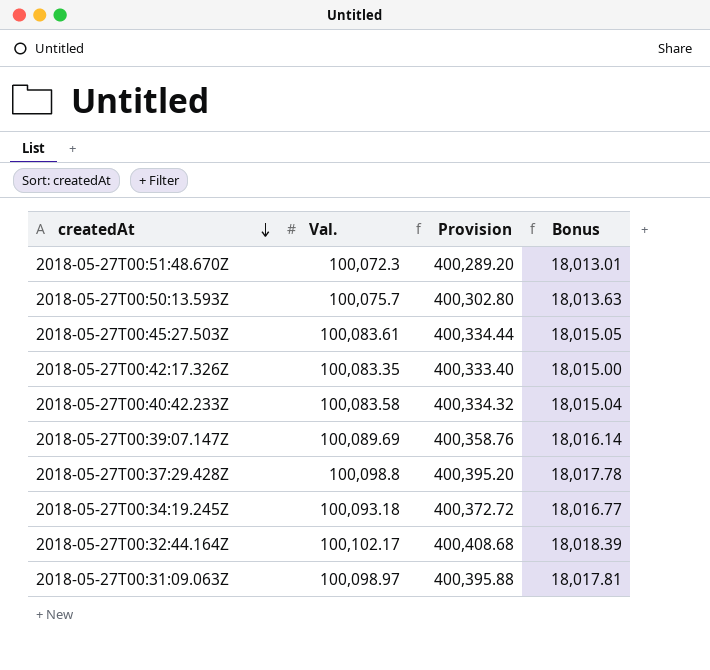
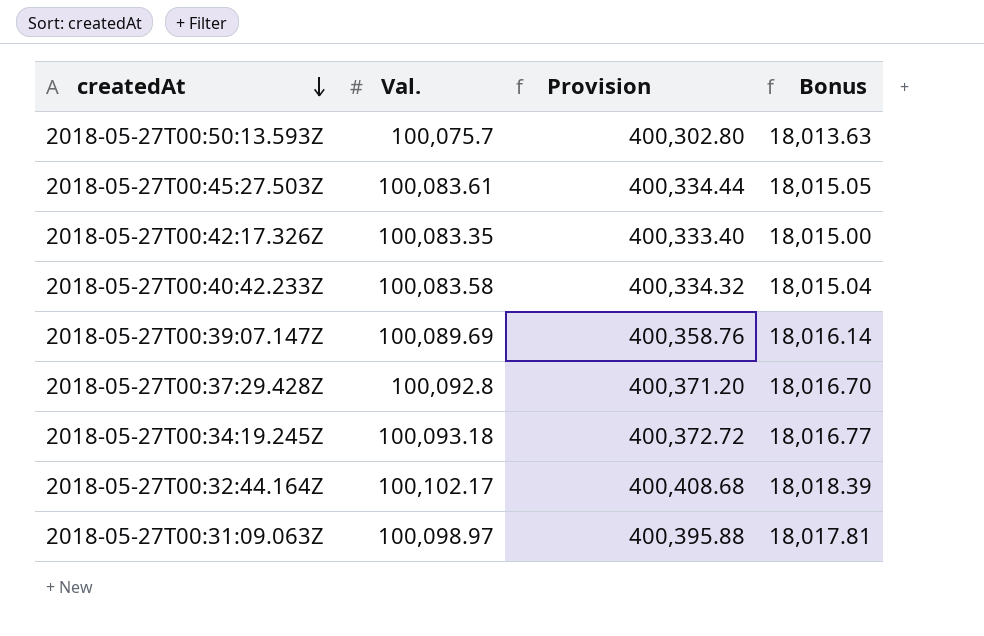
row 2018-05-27T00:51:48.670Z: 100,072.3 | 400,289.20 | 18,013.01 -> none
2018-05-27T00:37:29.428Z | Val.: 100,098.8 -> 100,092.8
2018-05-27T00:37:29.428Z | Provision: 400,395.20 -> 400,371.20
2018-05-27T00:37:29.428Z | Bonus: 18,017.78 -> 18,016.70

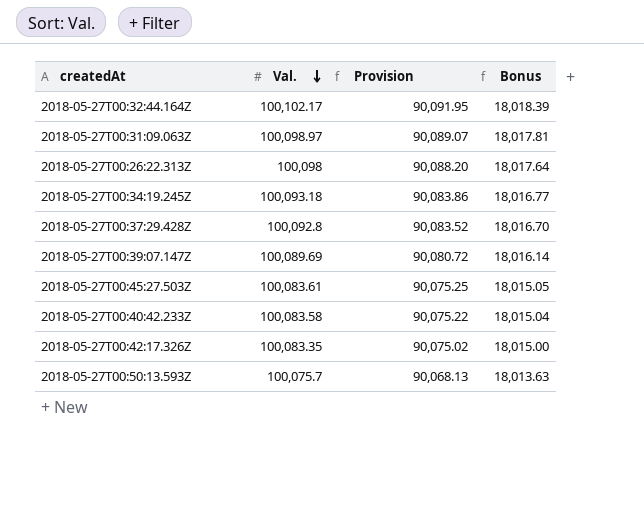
row order: createdAt descending -> Val. descending
column Provision | formula: [Val.] * 4 -> [Val.] * 0.9
row 2018-05-27T00:26:22.313Z: none -> 100,098 | 90,088.20 | 18,017.64

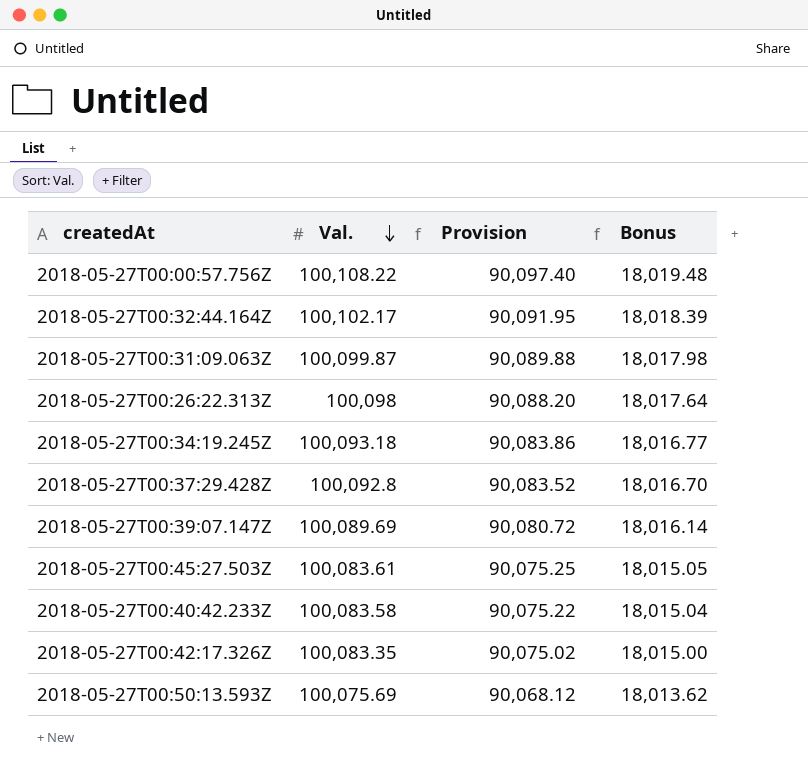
row 2018-05-27T00:00:57.756Z: none -> 100,108.22 | 90,097.40 | 18,019.48
2018-05-27T00:31:09.063Z | Val.: 100,098.97 -> 100,099.87
2018-05-27T00:31:09.063Z | Provision: 90,089.07 -> 90,089.88
2018-05-27T00:31:09.063Z | Bonus: 18,017.81 -> 18,017.98
2018-05-27T00:50:13.593Z | Val.: 100,075.7 -> 100,075.69
2018-05-27T00:50:13.593Z | Provision: 90,068.13 -> 90,068.12
2018-05-27T00:50:13.593Z | Bonus: 18,013.63 -> 18,013.62

